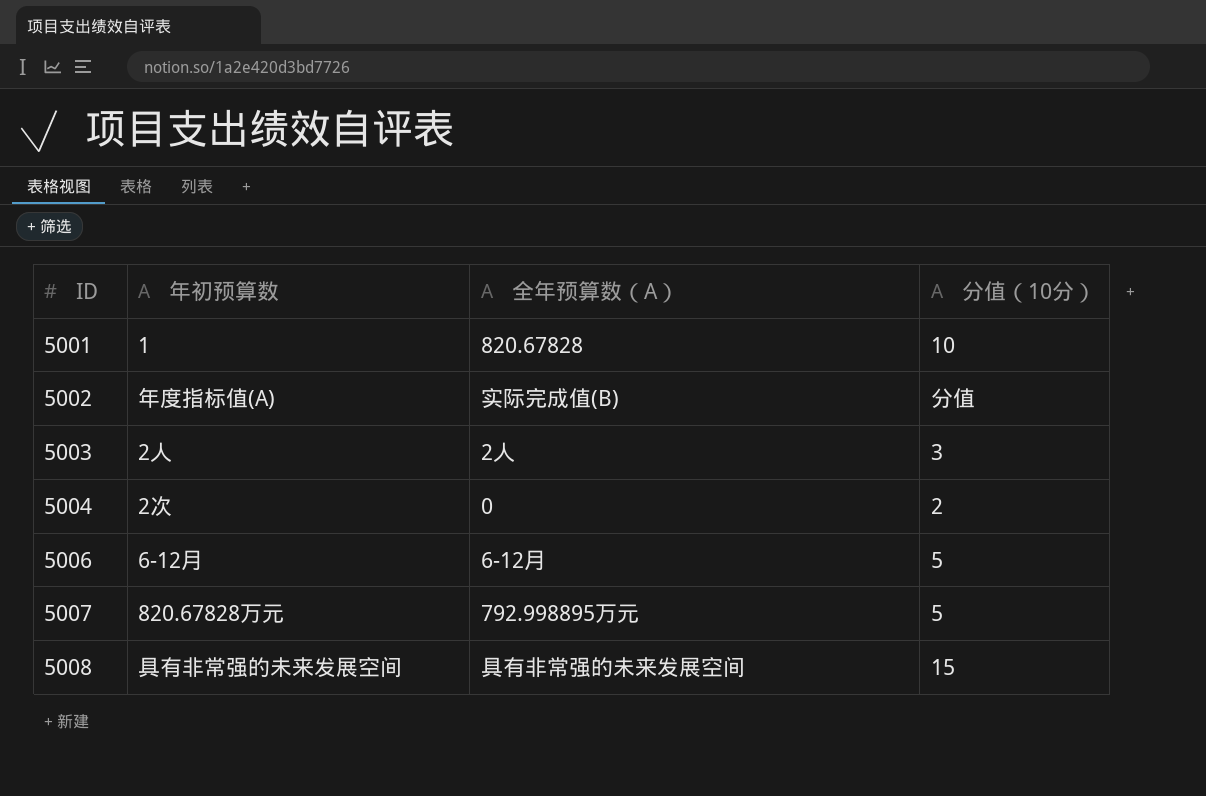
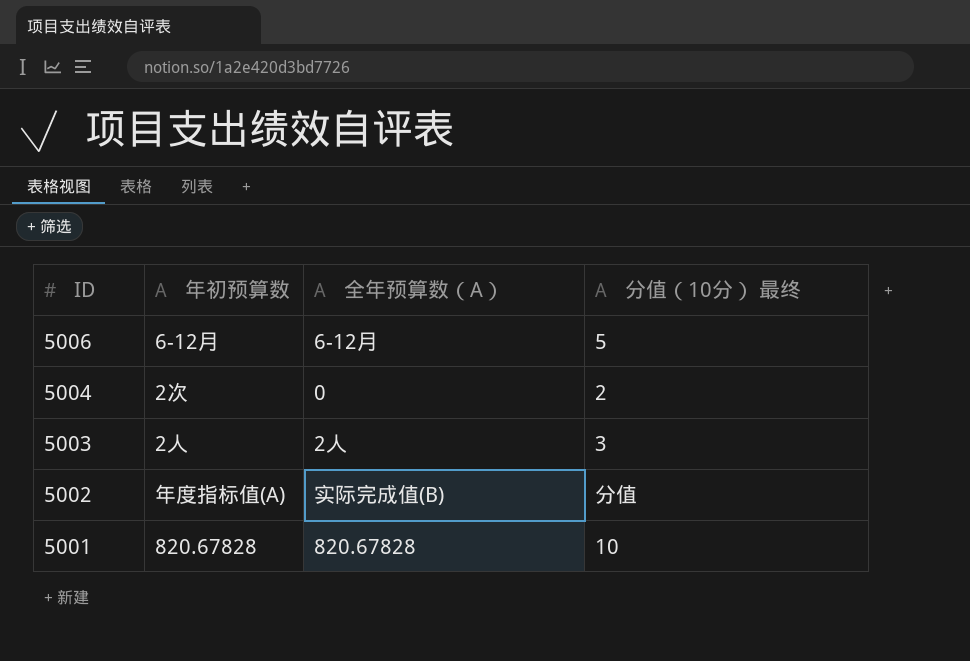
row order: ID ascending -> ID descending
column name: 分值（10分） -> 分值（10分） 最终
row 5007: 820.67828万元 | 792.998895万元 | 5 -> none
row 5008: 具有非常强的未来发展空间 | 具有非常强的未来发展空间 | 15 -> none
5001 | 年初预算数: 1 -> 820.67828

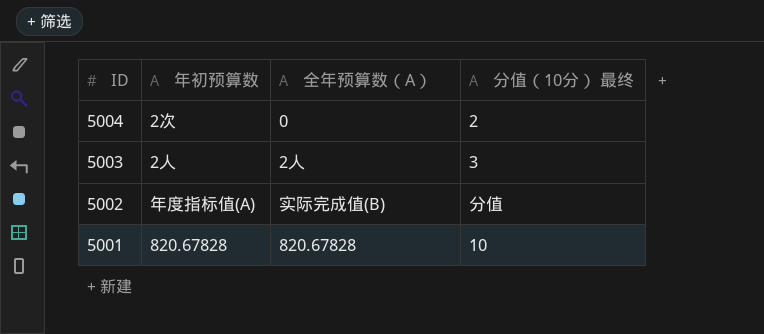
row 5006: 6-12月 | 6-12月 | 5 -> none

